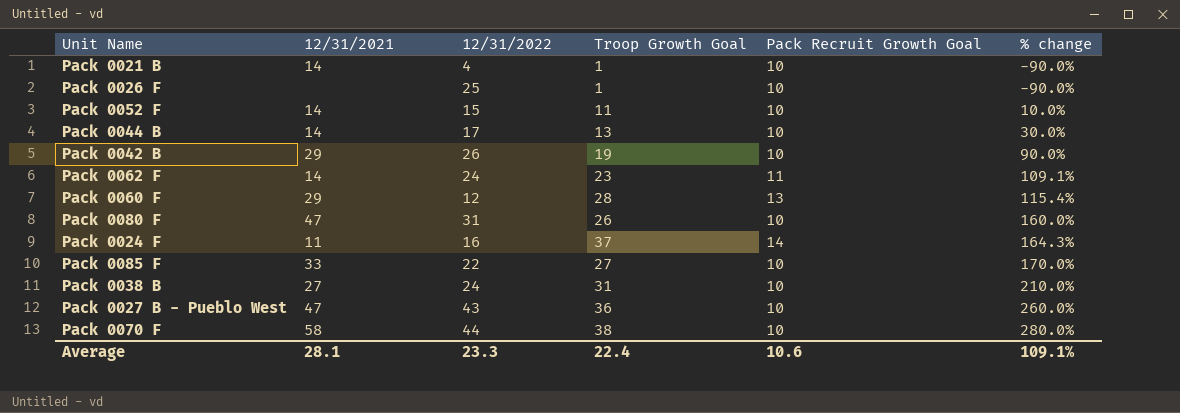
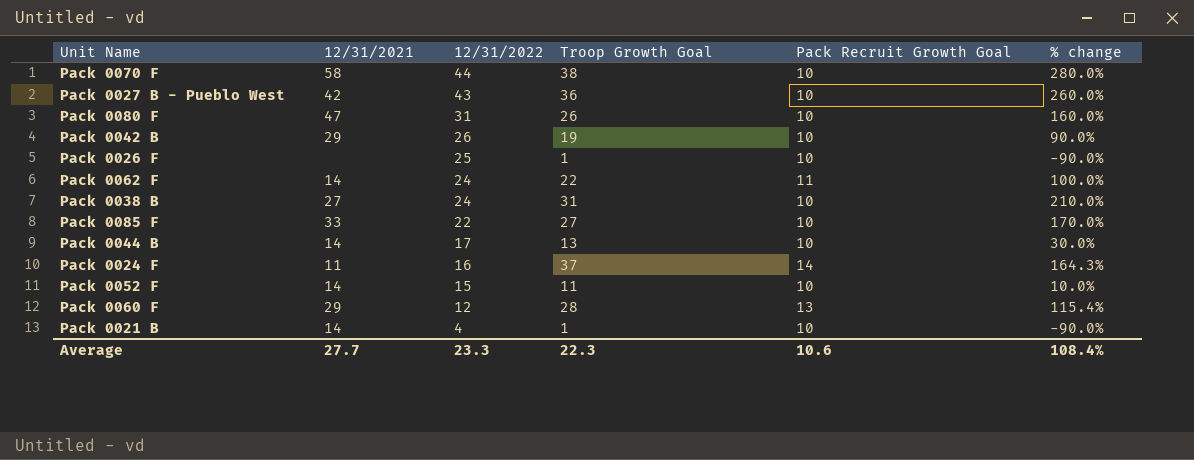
row order: % change ascending -> 12/31/2022 descending
Pack 0027 B - Pueblo West | 12/31/2021: 47 -> 42
Pack 0062 F | Troop Growth Goal: 23 -> 22
Pack 0062 F | % change: 109.1% -> 100.0%
Average | 12/31/2021: 28.1 -> 27.7
Average | Troop Growth Goal: 22.4 -> 22.3
Average | % change: 109.1% -> 108.4%

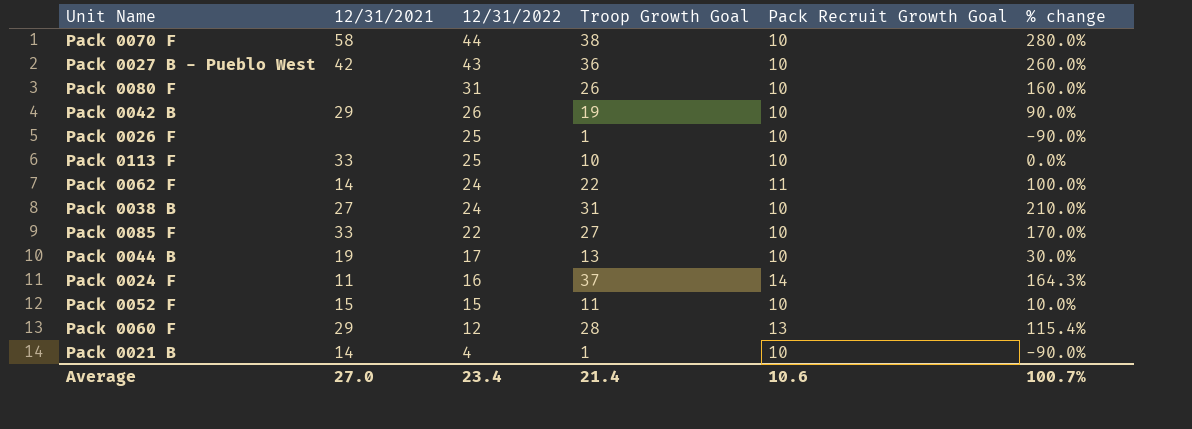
Pack 0080 F | 12/31/2021: 47 -> none
row Pack 0113 F: none -> 33 | 25 | 10 | 10 | 0.0%
Pack 0044 B | 12/31/2021: 14 -> 19
Pack 0052 F | 12/31/2021: 14 -> 15
Average | 12/31/2021: 27.7 -> 27.0
Average | 12/31/2022: 23.3 -> 23.4
Average | Troop Growth Goal: 22.3 -> 21.4
Average | % change: 108.4% -> 100.7%

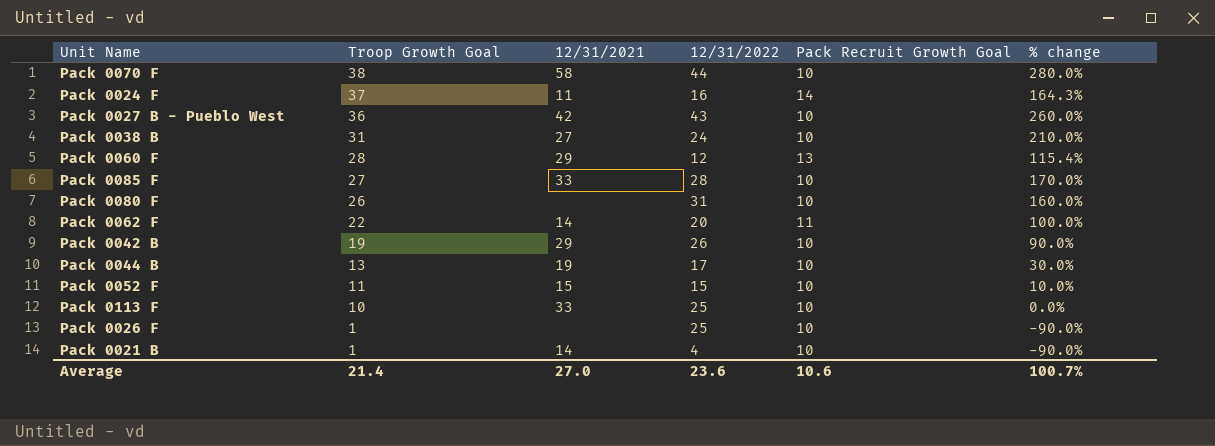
row order: 12/31/2022 descending -> Troop Growth Goal descending
column Troop Growth Goal | position: 4 -> 2
Pack 0085 F | 12/31/2022: 22 -> 28
Pack 0062 F | 12/31/2022: 24 -> 20
Average | 12/31/2022: 23.4 -> 23.6

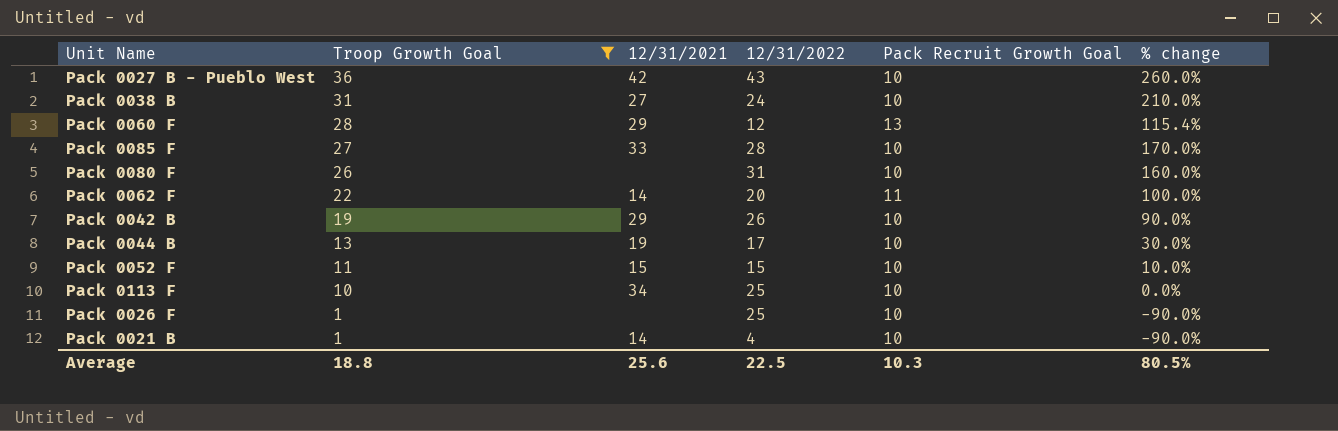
filter: none -> Troop Growth Goal <= 36
Pack 0113 F | 12/31/2021: 33 -> 34
Average | Troop Growth Goal: 21.4 -> 18.8
Average | 12/31/2021: 27.0 -> 25.6
Average | 12/31/2022: 23.6 -> 22.5
Average | Pack Recruit Growth Goal: 10.6 -> 10.3
Average | % change: 100.7% -> 80.5%

